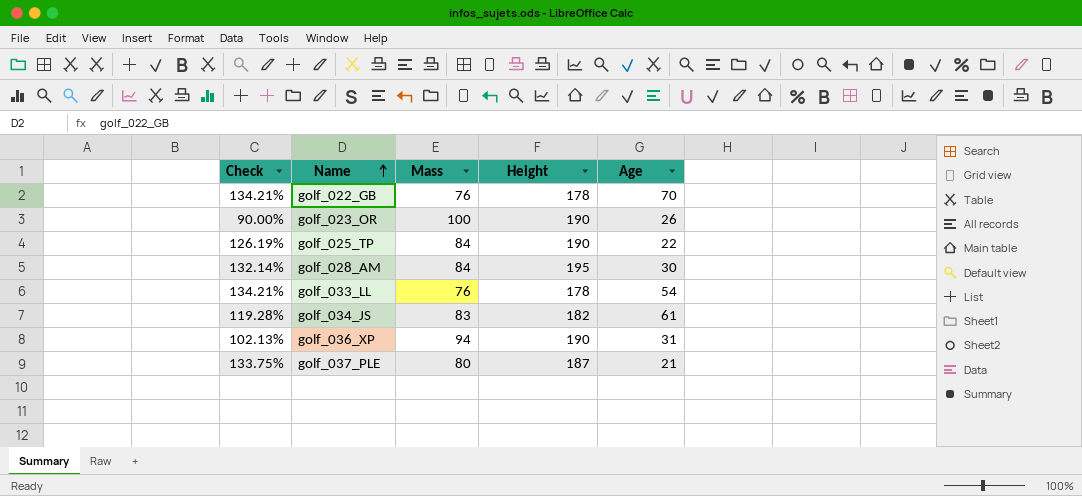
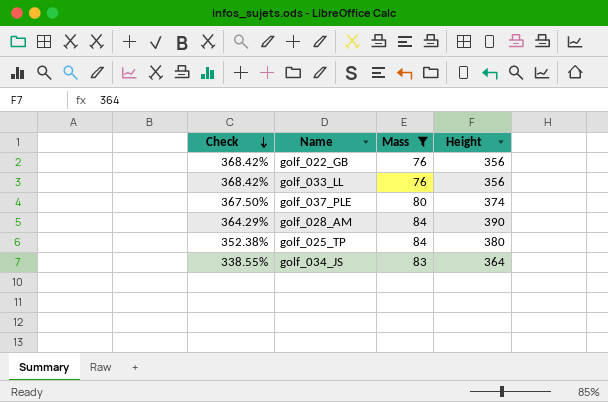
filter: none -> Mass <= 84
row order: Name ascending -> Check descending
column Age | position: 5 -> none
golf_022_GB | Check: 134.21% -> 368.42%
golf_022_GB | Height: 178 -> 356
golf_033_LL | Check: 134.21% -> 368.42%
golf_033_LL | Height: 178 -> 356
golf_037_PLE | Check: 133.75% -> 367.50%
golf_037_PLE | Height: 187 -> 374
golf_028_AM | Check: 132.14% -> 364.29%
golf_028_AM | Height: 195 -> 390
golf_025_TP | Check: 126.19% -> 352.38%
golf_025_TP | Height: 190 -> 380
golf_034_JS | Check: 119.28% -> 338.55%
golf_034_JS | Height: 182 -> 364

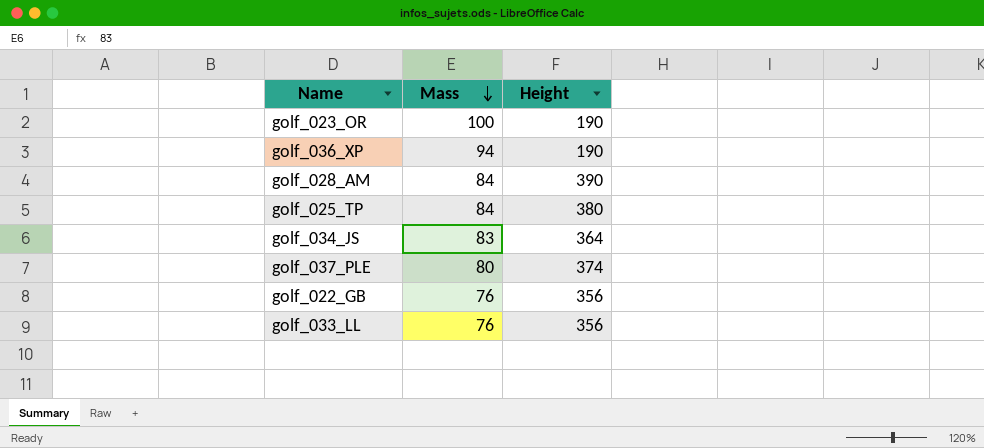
filter: Mass <= 84 -> none
row order: Check descending -> Mass descending
column Check | formula: ([Height] - [Mass]) / [Mass] -> none

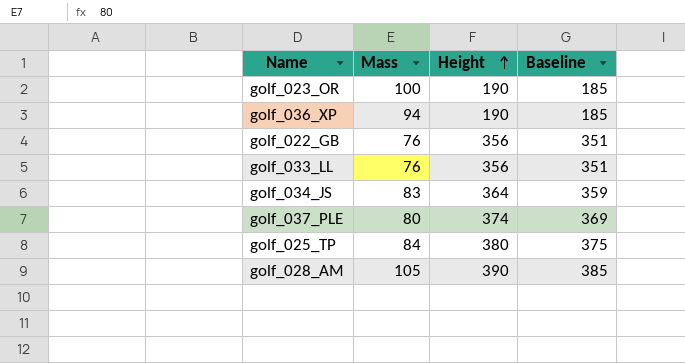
row order: Mass descending -> Height ascending
column Baseline | formula: none -> [Height] - 5
golf_028_AM | Mass: 84 -> 105

